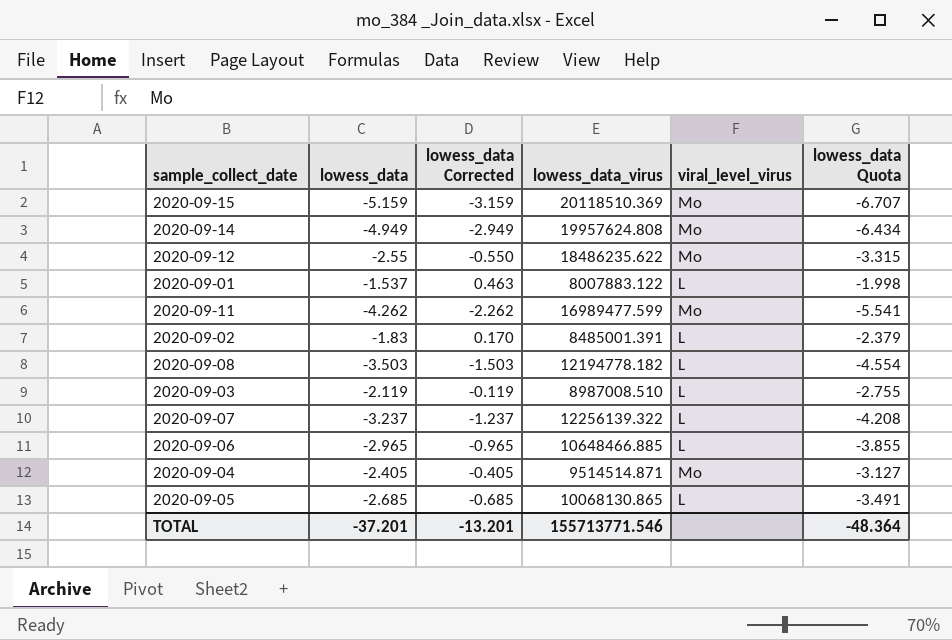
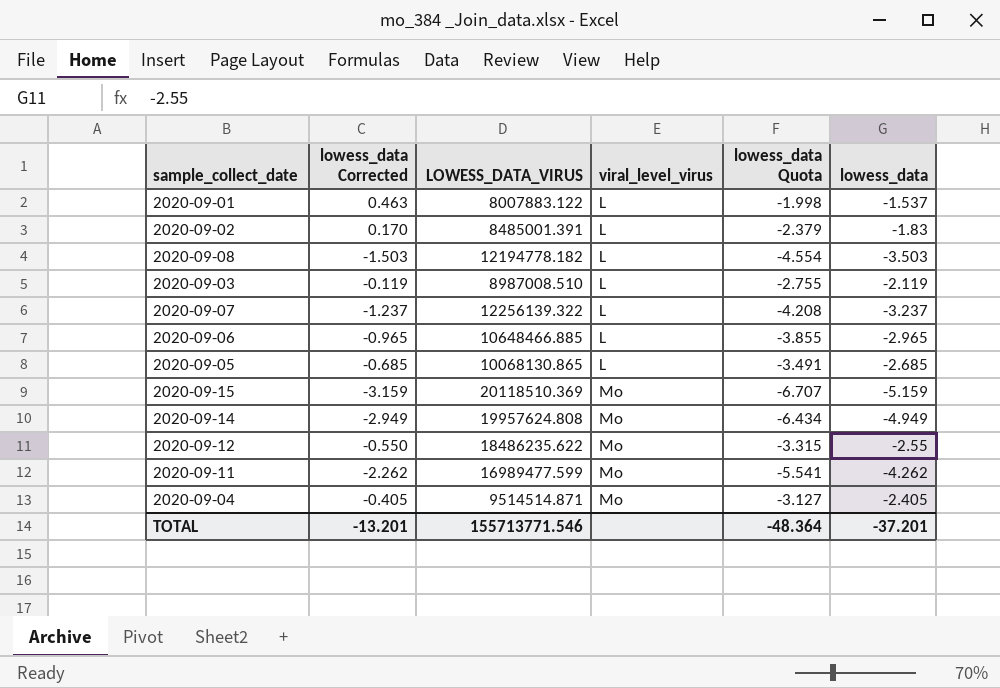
row order: none -> viral_level_virus ascending
column name: lowess_data_virus -> LOWESS_DATA_VIRUS
column lowess_data | position: 2 -> 6

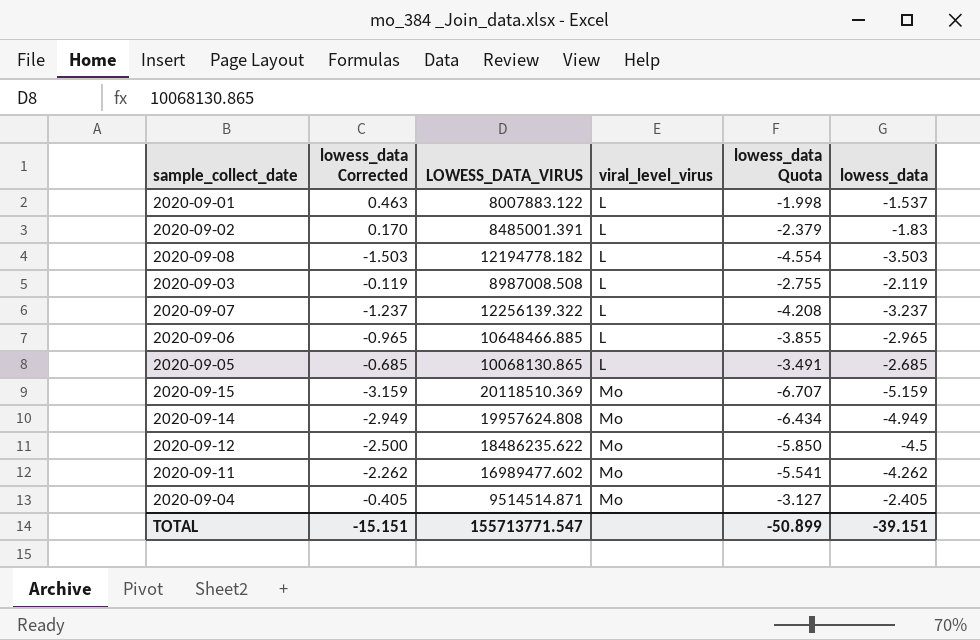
2020-09-03 | LOWESS_DATA_VIRUS: 8987008.510 -> 8987008.508
2020-09-12 | lowess_data Corrected: -0.550 -> -2.500
2020-09-12 | lowess_data Quota: -3.315 -> -5.850
2020-09-12 | lowess_data: -2.55 -> -4.5
2020-09-11 | LOWESS_DATA_VIRUS: 16989477.599 -> 16989477.602
TOTAL | lowess_data Corrected: -13.201 -> -15.151
TOTAL | LOWESS_DATA_VIRUS: 155713771.546 -> 155713771.547
TOTAL | lowess_data Quota: -48.364 -> -50.899
TOTAL | lowess_data: -37.201 -> -39.151

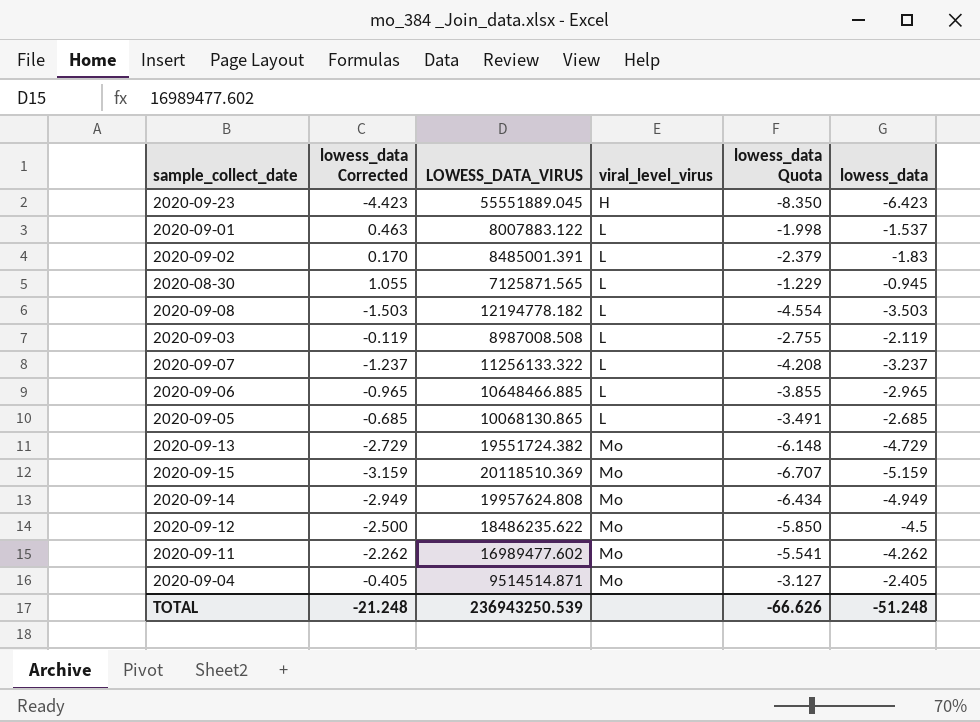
row 2020-09-23: none -> -4.423 | 55551889.045 | H | -8.350 | -6.423
row 2020-08-30: none -> 1.055 | 7125871.565 | L | -1.229 | -0.945
2020-09-07 | LOWESS_DATA_VIRUS: 12256139.322 -> 11256133.322
row 2020-09-13: none -> -2.729 | 19551724.382 | Mo | -6.148 | -4.729
TOTAL | lowess_data Corrected: -15.151 -> -21.248
TOTAL | LOWESS_DATA_VIRUS: 155713771.547 -> 236943250.539
TOTAL | lowess_data Quota: -50.899 -> -66.626
TOTAL | lowess_data: -39.151 -> -51.248

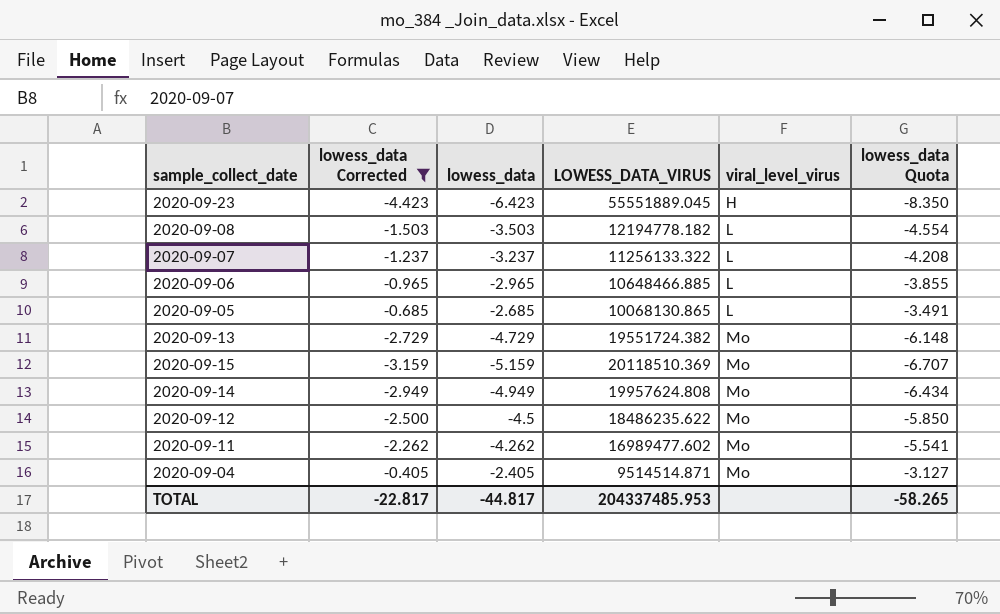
filter: none -> lowess_data Corrected <= -0.405
column lowess_data | position: 6 -> 3
TOTAL | lowess_data Corrected: -21.248 -> -22.817
TOTAL | lowess_data: -51.248 -> -44.817
TOTAL | LOWESS_DATA_VIRUS: 236943250.539 -> 204337485.953
TOTAL | lowess_data Quota: -66.626 -> -58.265

